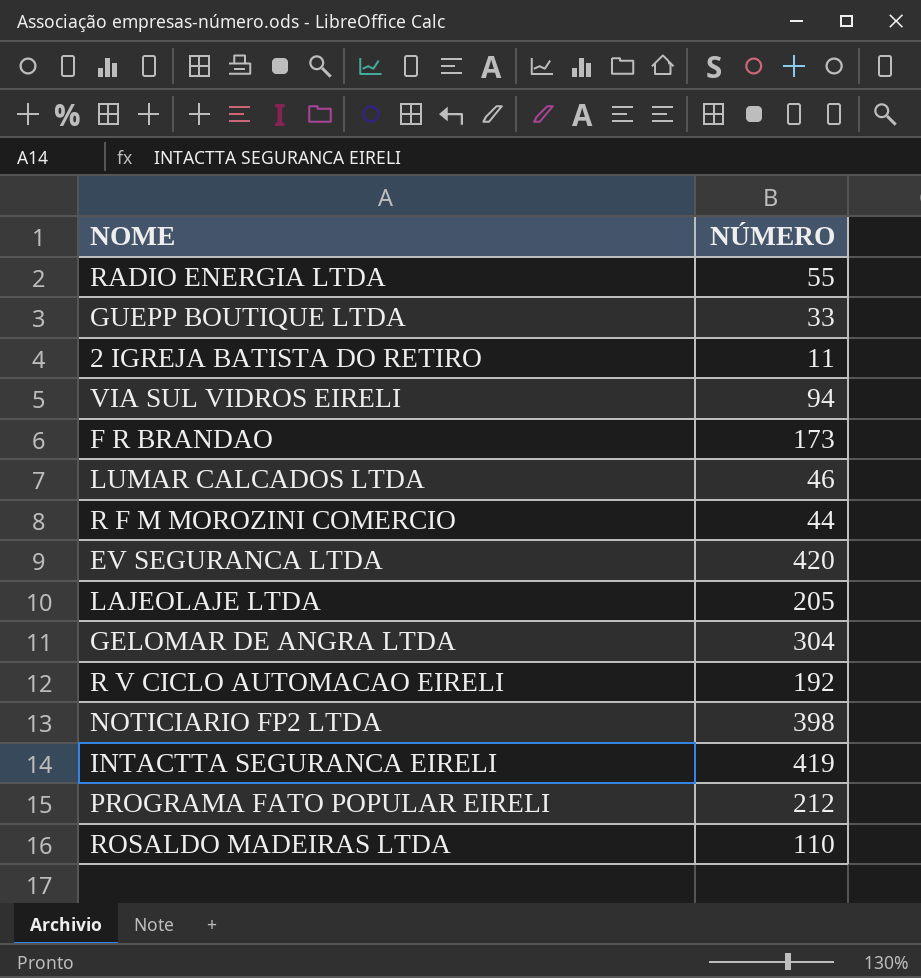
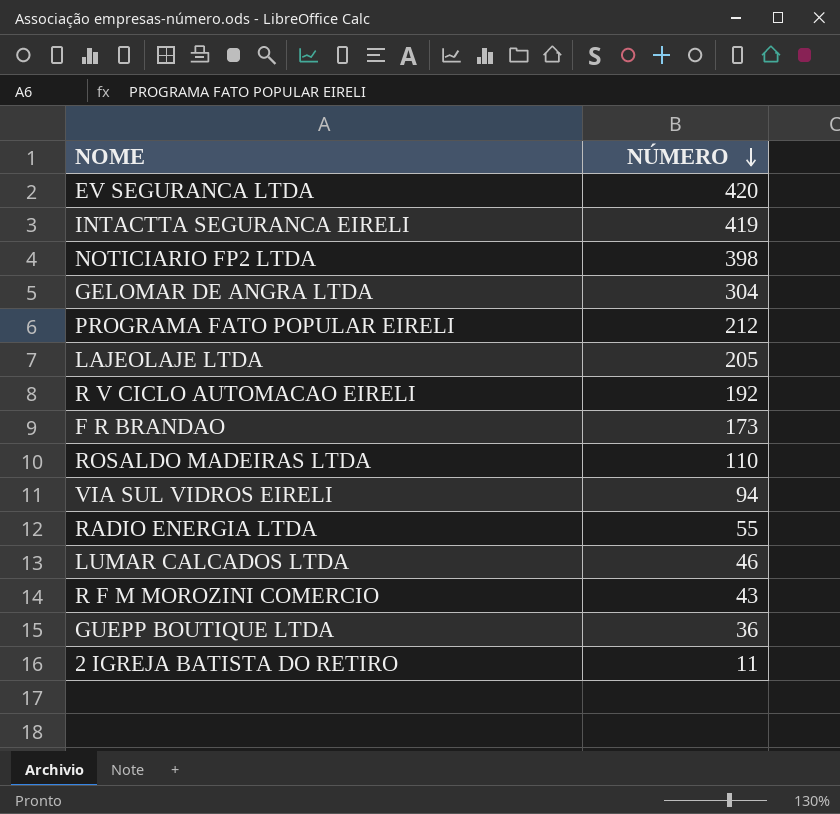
row order: none -> NÚMERO descending
R F M MOROZINI COMERCIO | NÚMERO: 44 -> 43
GUEPP BOUTIQUE LTDA | NÚMERO: 33 -> 36

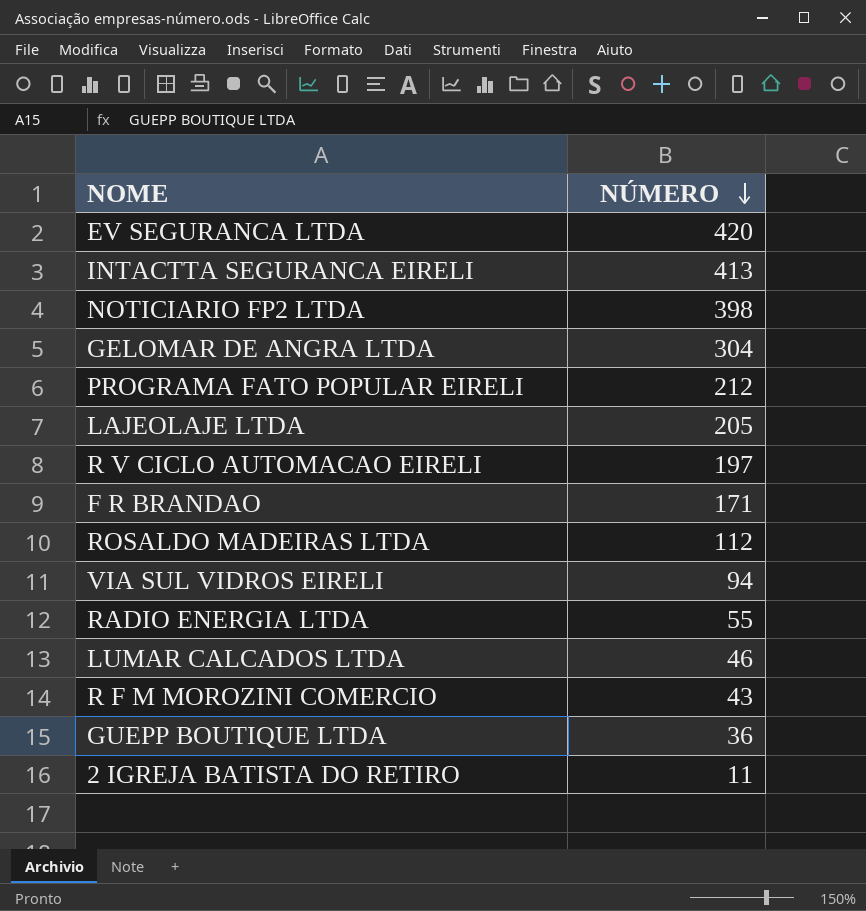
INTACTTA SEGURANCA EIRELI | NÚMERO: 419 -> 413
R V CICLO AUTOMACAO EIRELI | NÚMERO: 192 -> 197
F R BRANDAO | NÚMERO: 173 -> 171
ROSALDO MADEIRAS LTDA | NÚMERO: 110 -> 112

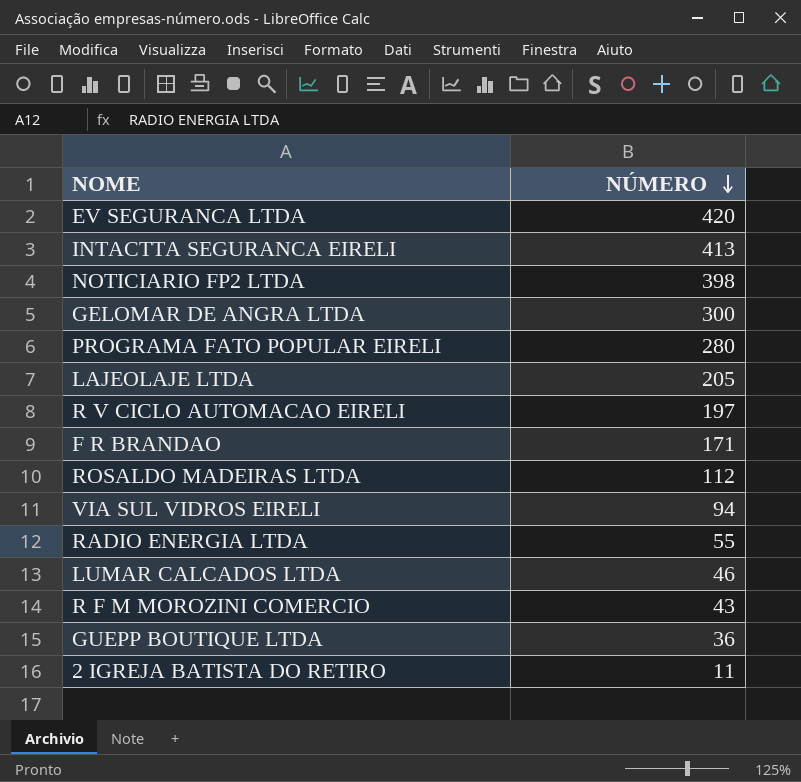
GELOMAR DE ANGRA LTDA | NÚMERO: 304 -> 300
PROGRAMA FATO POPULAR EIRELI | NÚMERO: 212 -> 280

